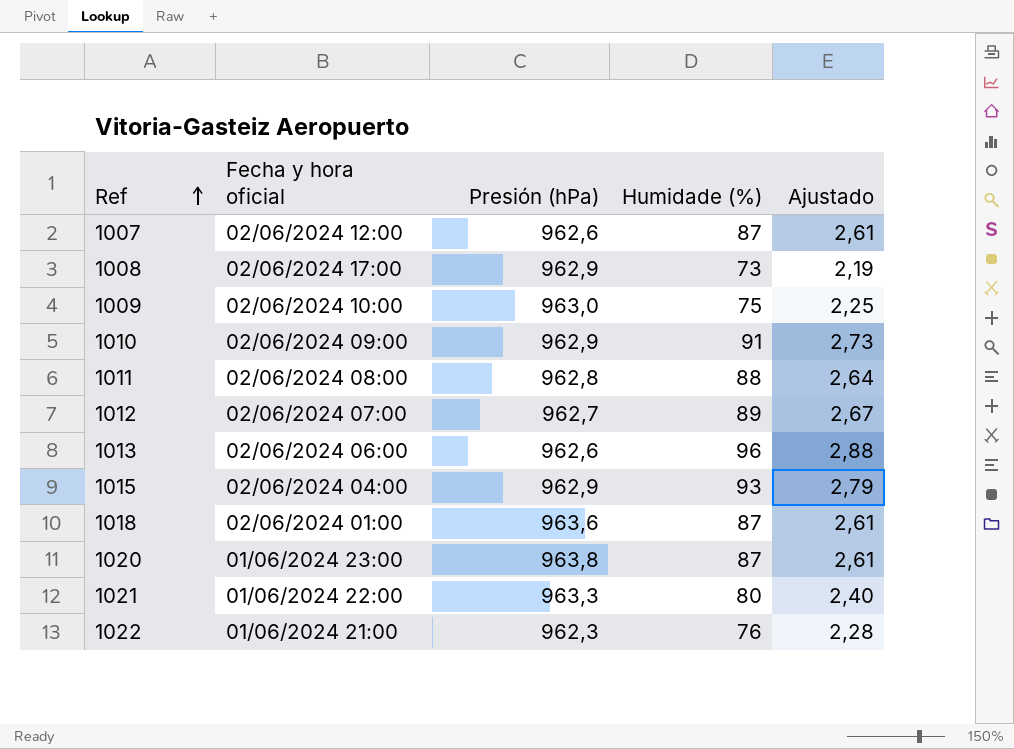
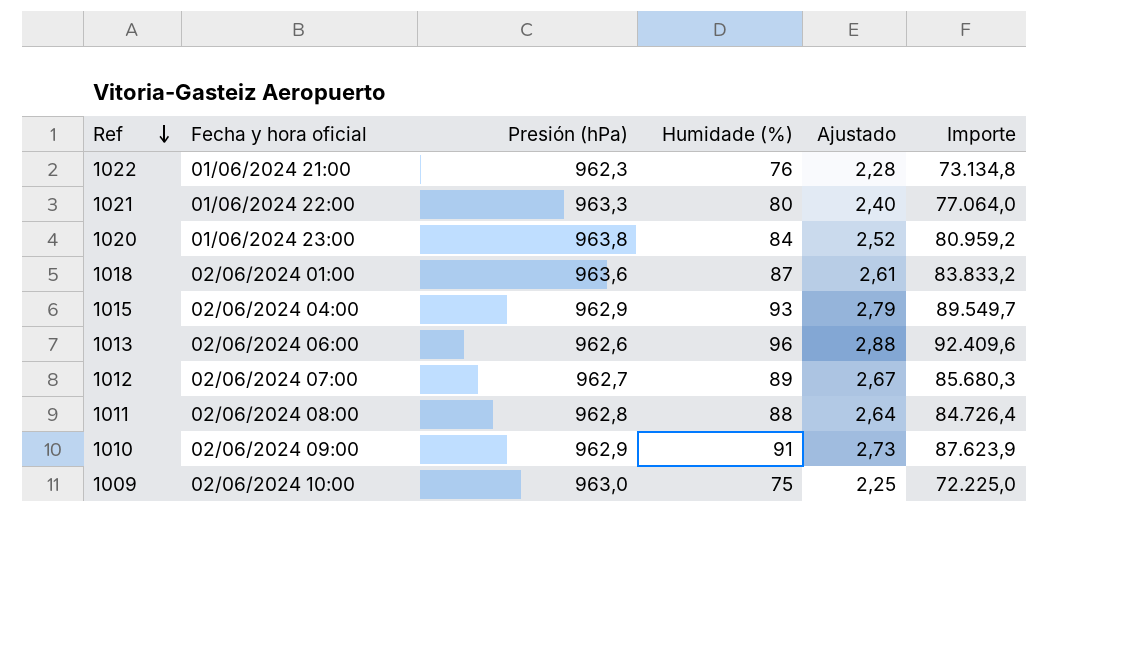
row order: Ref ascending -> Ref descending
column Importe | formula: none -> [Presión (hPa)] * [Humidade (%)]
row 1007: 02/06/2024 12:00 | 962,6 | 87 | 2,61 -> none
row 1008: 02/06/2024 17:00 | 962,9 | 73 | 2,19 -> none
1020 | Humidade (%): 87 -> 84
1020 | Ajustado: 2,61 -> 2,52

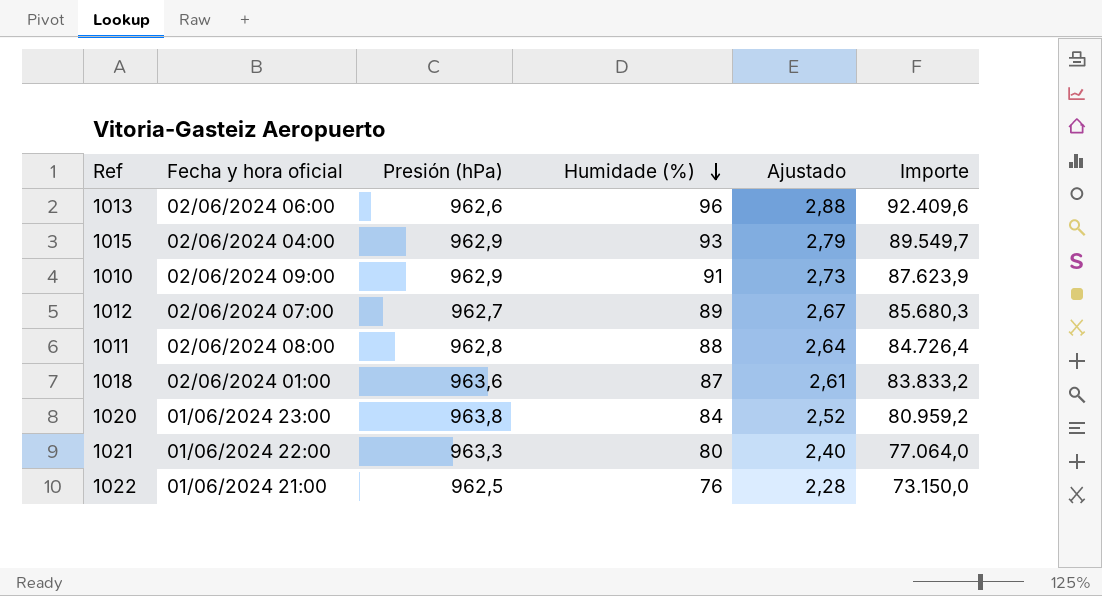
row order: Ref descending -> Humidade (%) descending
row 1009: 02/06/2024 10:00 | 963,0 | 75 | 2,25 | 72.225,0 -> none
1022 | Presión (hPa): 962,3 -> 962,5
1022 | Importe: 73.134,8 -> 73.150,0

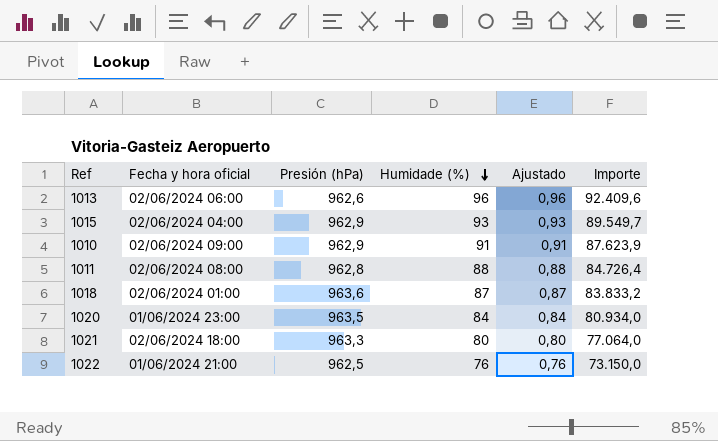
column Ajustado | formula: [Humidade (%)] * 0,03 -> [Humidade (%)] * 0,01
row 1012: 02/06/2024 07:00 | 962,7 | 89 | 2,67 | 85.680,3 -> none
1020 | Presión (hPa): 963,8 -> 963,5
1020 | Importe: 80.959,2 -> 80.934,0
1021 | Fecha y hora oficial: 01/06/2024 22:00 -> 02/06/2024 18:00

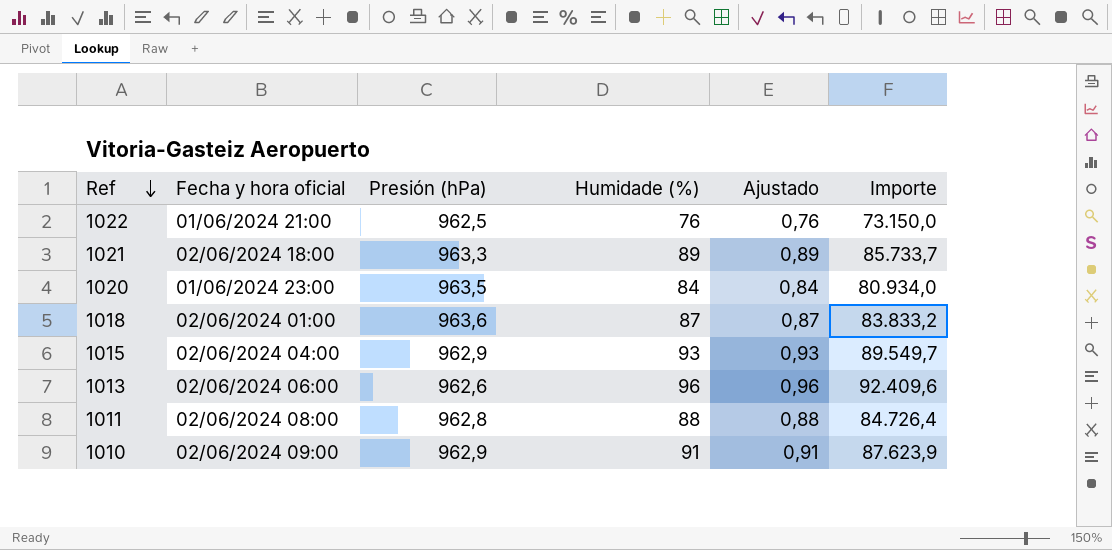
row order: Humidade (%) descending -> Ref descending
1021 | Humidade (%): 80 -> 89
1021 | Ajustado: 0,80 -> 0,89
1021 | Importe: 77.064,0 -> 85.733,7

